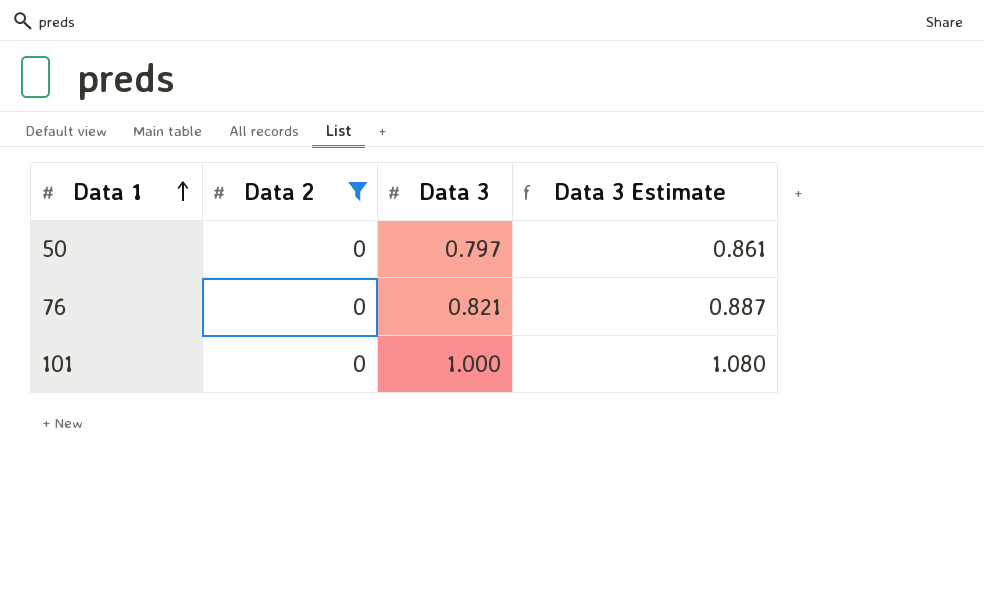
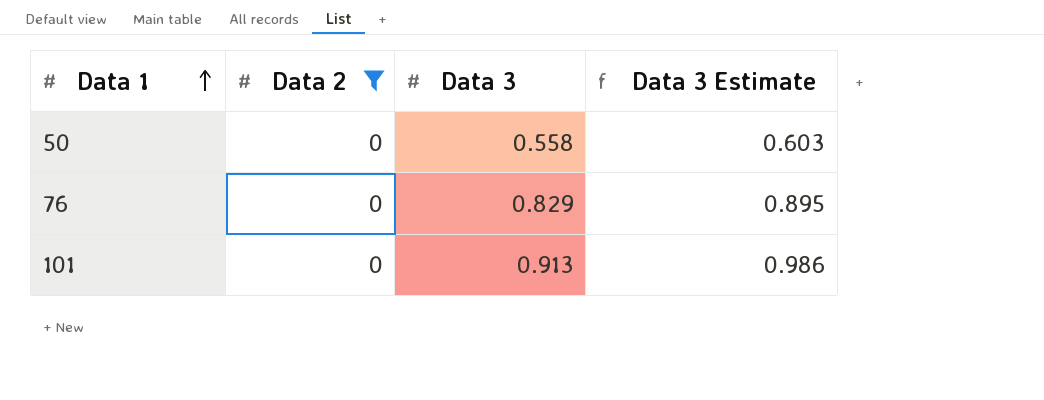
50 | Data 3: 0.797 -> 0.558
50 | Data 3 Estimate: 0.861 -> 0.603
76 | Data 3: 0.821 -> 0.829
76 | Data 3 Estimate: 0.887 -> 0.895
101 | Data 3: 1.000 -> 0.913
101 | Data 3 Estimate: 1.080 -> 0.986

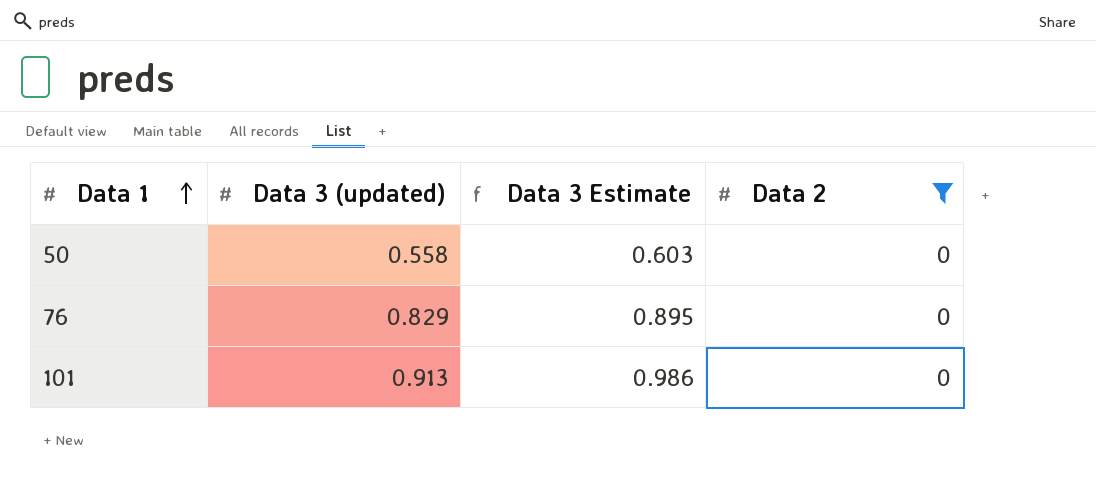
column name: Data 3 -> Data 3 (updated)
column Data 2 | position: 2 -> 4

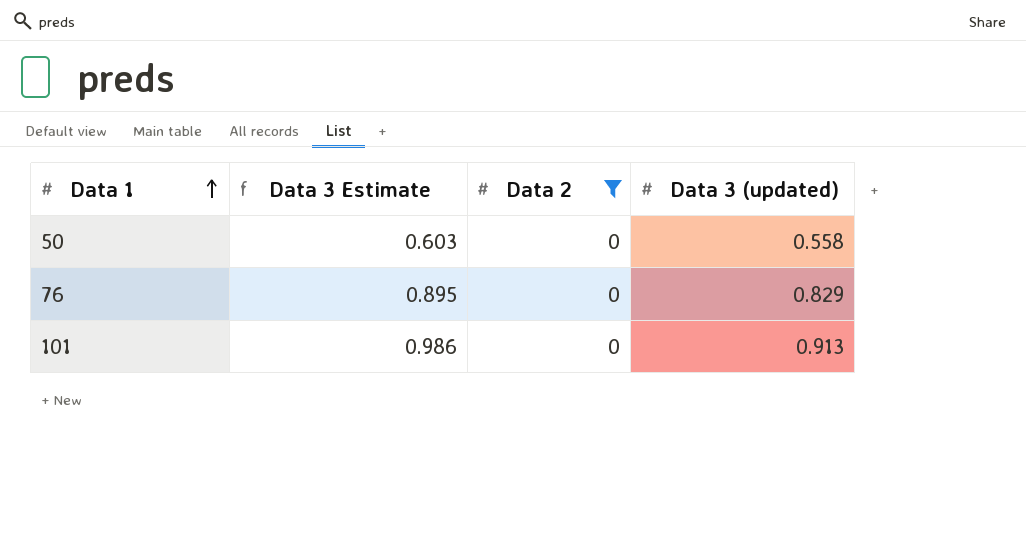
column Data 3 (updated) | position: 2 -> 4

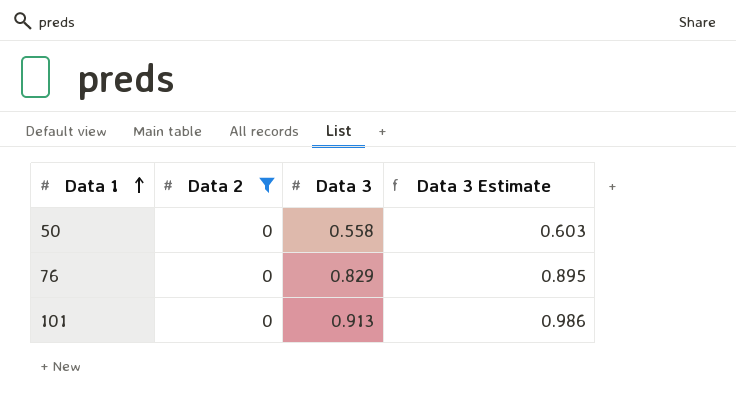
column name: Data 3 (updated) -> Data 3
column Data 3 Estimate | position: 2 -> 4

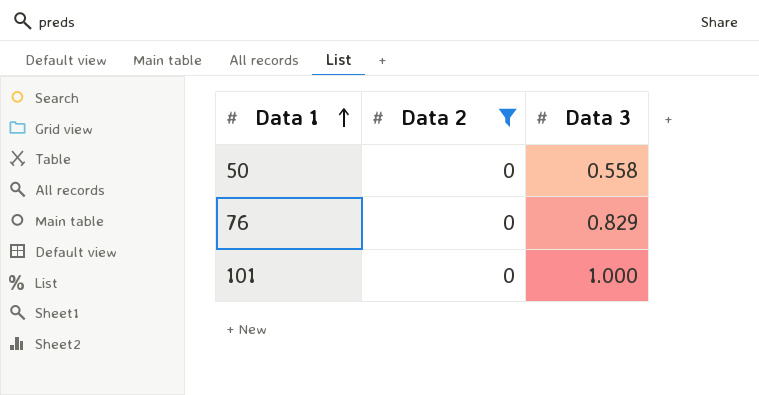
column Data 3 Estimate | formula: [Data 3] * 1.08 -> none
101 | Data 3: 0.913 -> 1.000

